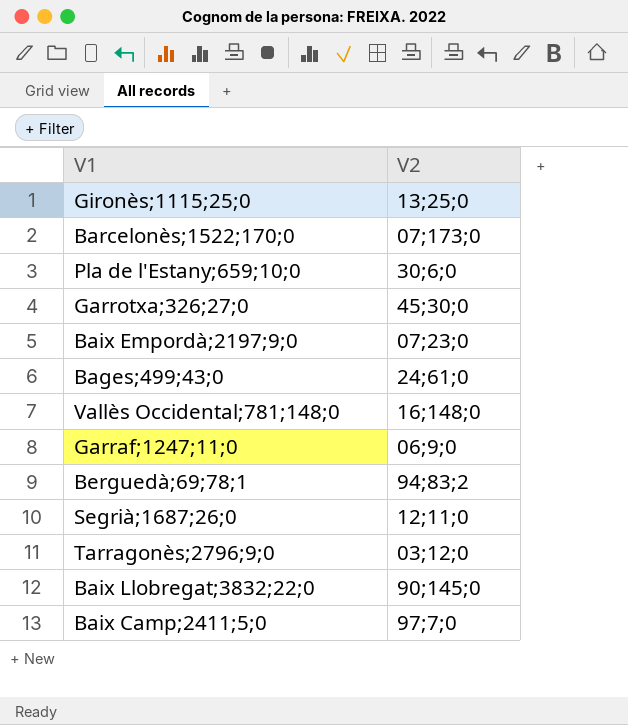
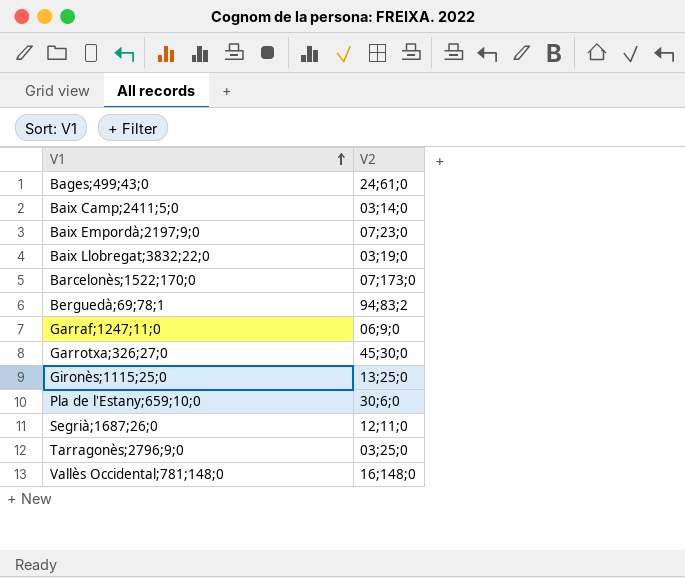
row order: none -> V1 ascending
Baix Camp;2411;5;0 | V2: 97;7;0 -> 03;14;0
Baix Llobregat;3832;22;0 | V2: 90;145;0 -> 03;19;0
Tarragonès;2796;9;0 | V2: 03;12;0 -> 03;25;0

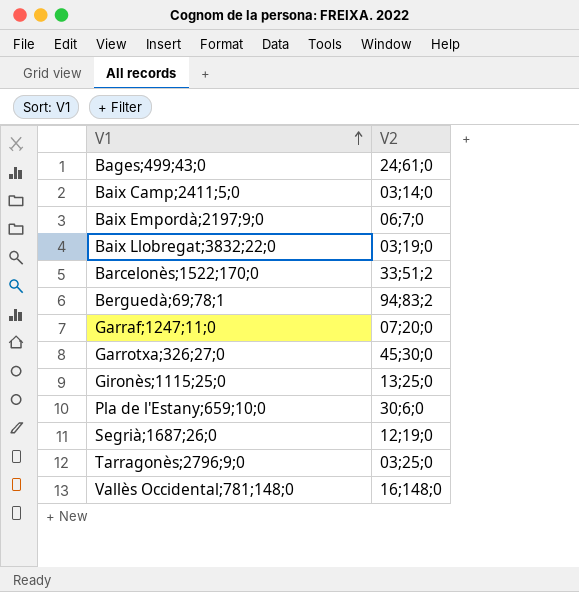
Baix Empordà;2197;9;0 | V2: 07;23;0 -> 06;7;0
Barcelonès;1522;170;0 | V2: 07;173;0 -> 33;51;2
Garraf;1247;11;0 | V2: 06;9;0 -> 07;20;0
Segrià;1687;26;0 | V2: 12;11;0 -> 12;19;0

